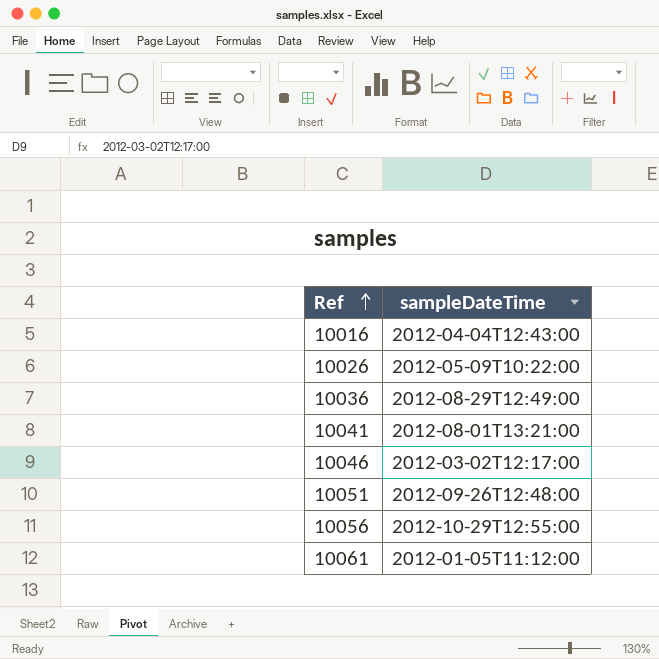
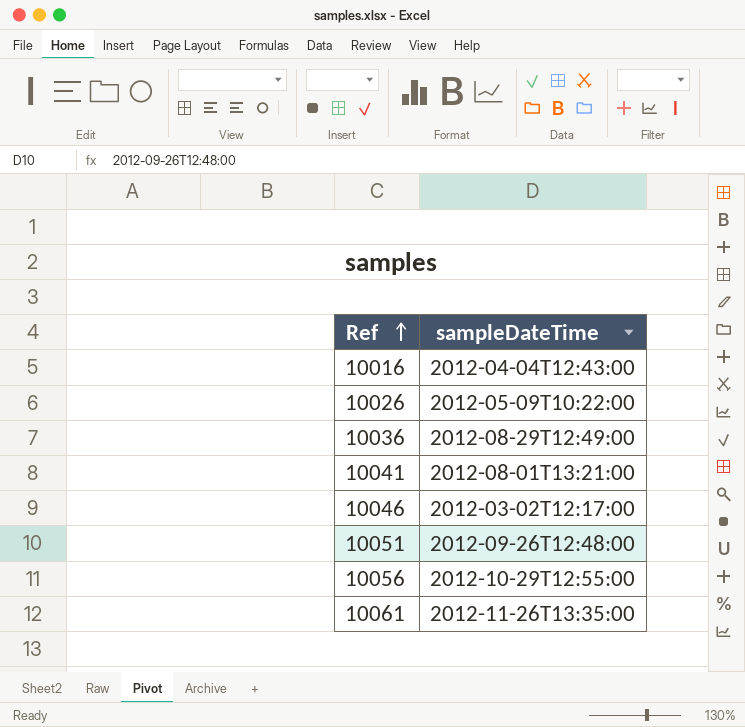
10061 | sampleDateTime: 2012-01-05T11:12:00 -> 2012-11-26T13:35:00

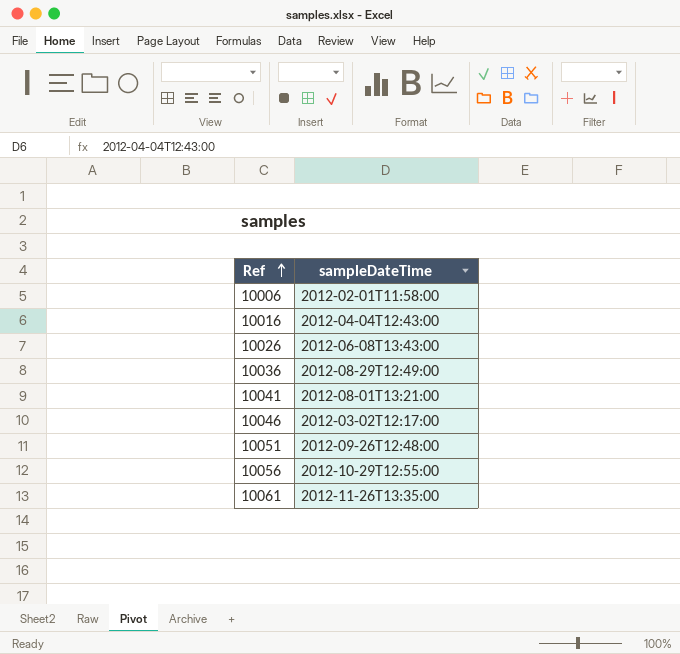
row 10006: none -> 2012-02-01T11:58:00
10026 | sampleDateTime: 2012-05-09T10:22:00 -> 2012-06-08T13:43:00

